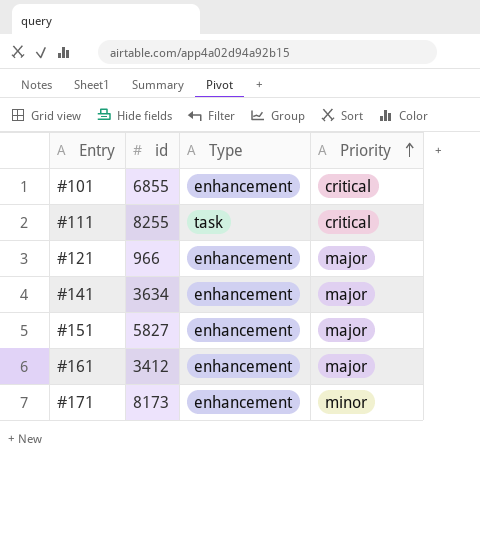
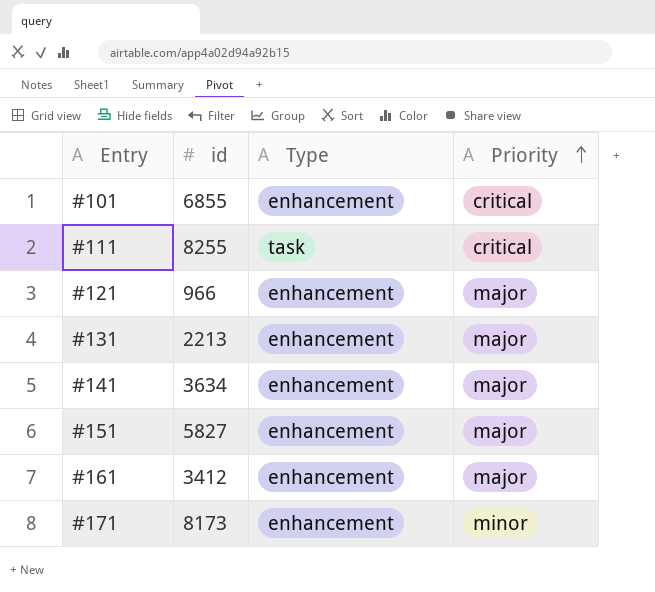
row #131: none -> 2213 | enhancement | major

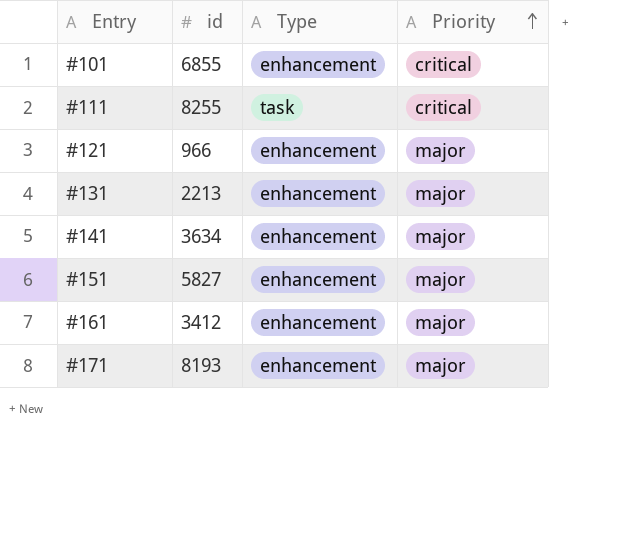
#171 | id: 8173 -> 8193
#171 | Priority: minor -> major

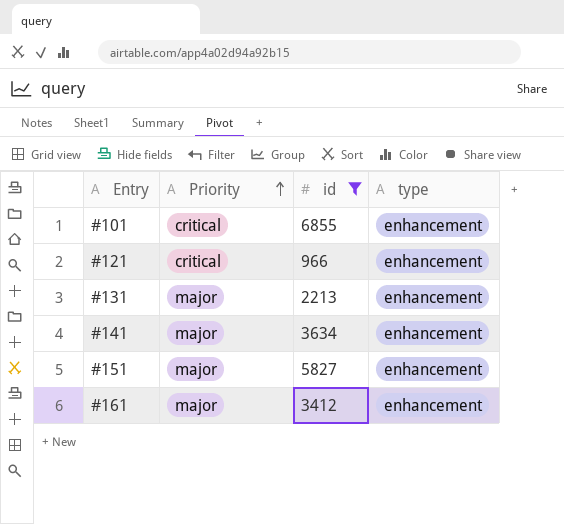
filter: none -> id <= 6855
column Priority | position: 4 -> 2
column name: Type -> type
#121 | Priority: major -> critical

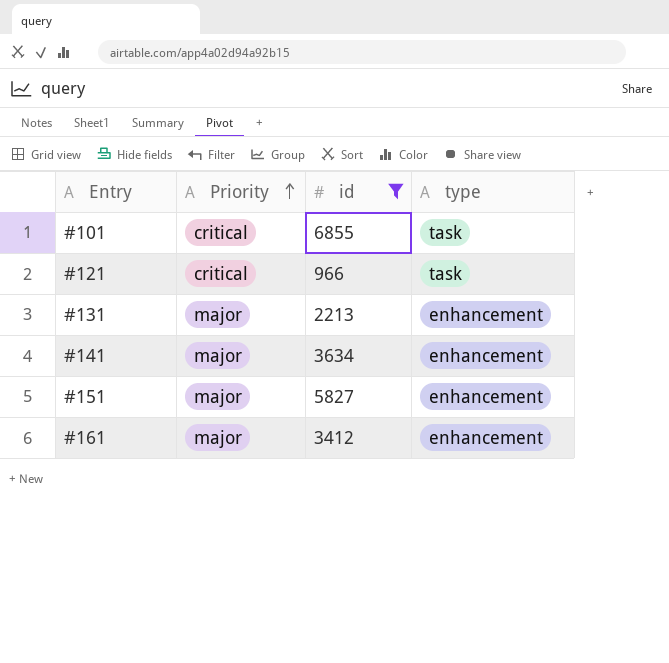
#101 | type: enhancement -> task
#121 | type: enhancement -> task

